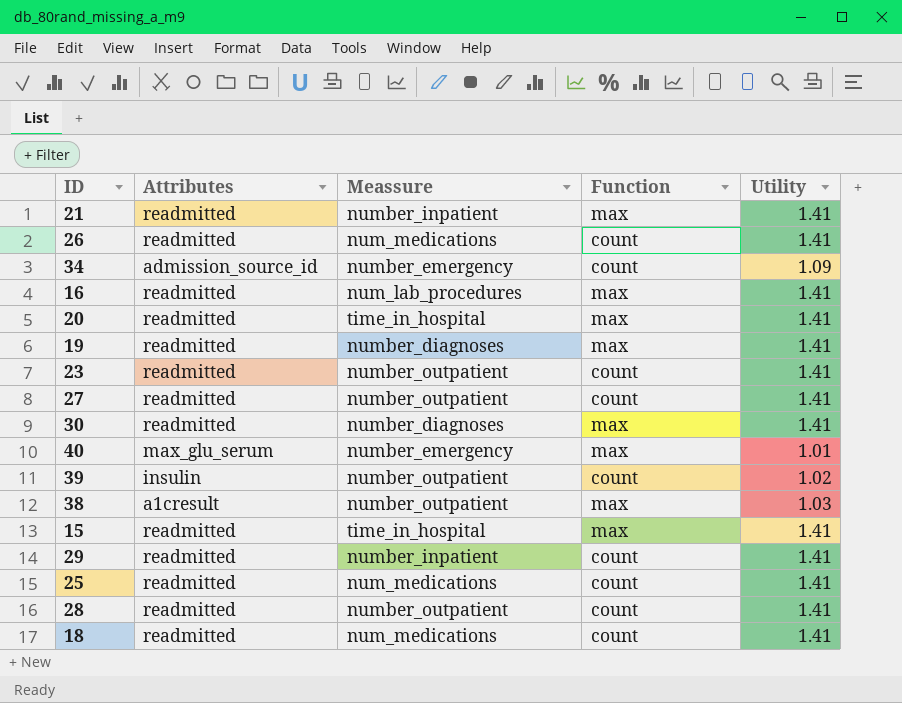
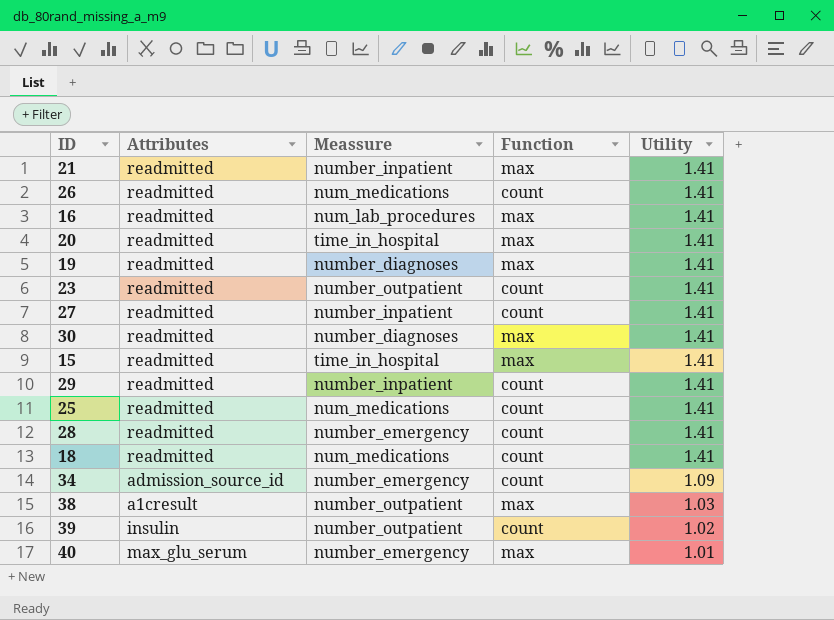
row order: none -> Utility descending
27 | Meassure: number_outpatient -> number_inpatient
28 | Meassure: number_outpatient -> number_emergency

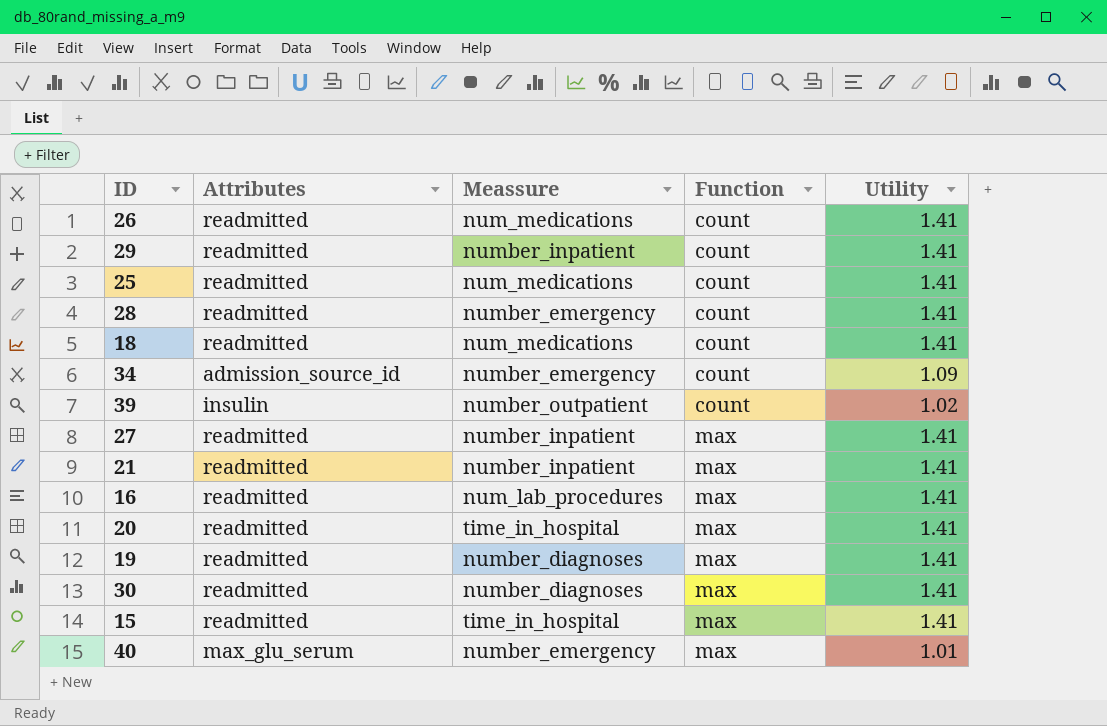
row order: Utility descending -> Function ascending
row 23: readmitted | number_outpatient | count | 1.41 -> none
row 38: a1cresult | number_outpatient | max | 1.03 -> none
27 | Function: count -> max

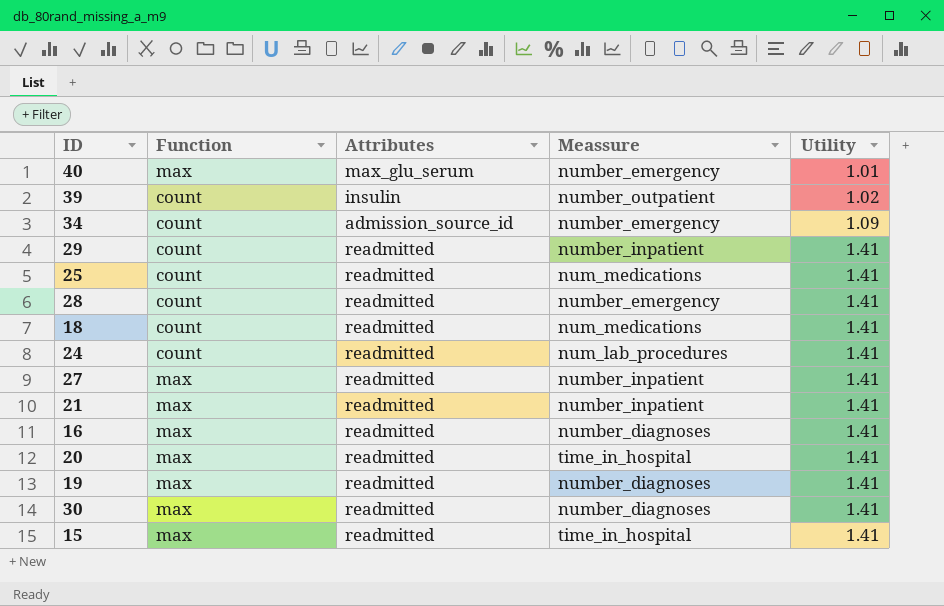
row order: Function ascending -> Utility ascending
column Function | position: 4 -> 2
row 26: readmitted | num_medications | count | 1.41 -> none
row 24: none -> count | readmitted | num_lab_procedures | 1.41
16 | Meassure: num_lab_procedures -> number_diagnoses

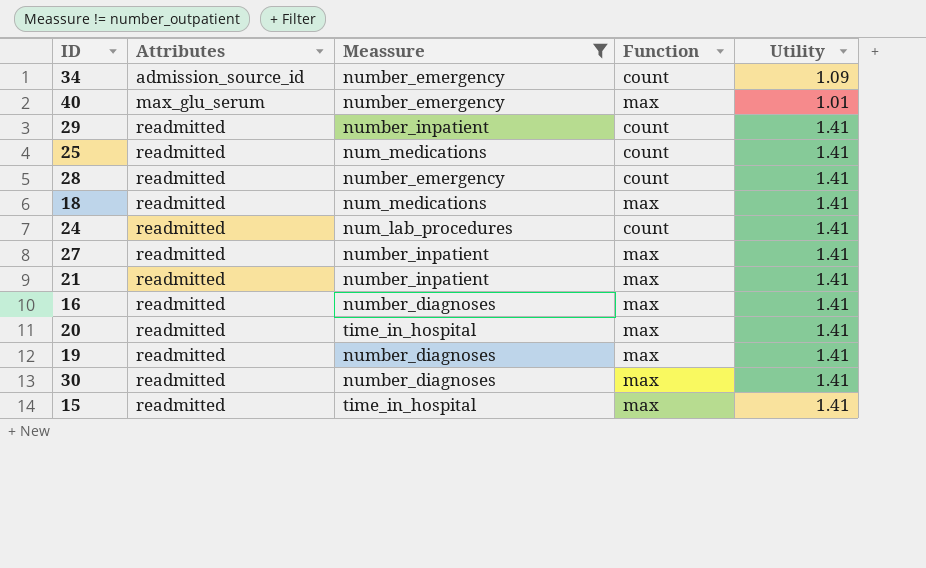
filter: none -> Meassure != number_outpatient
row order: Utility ascending -> Attributes ascending
column Function | position: 2 -> 4
18 | Function: count -> max

